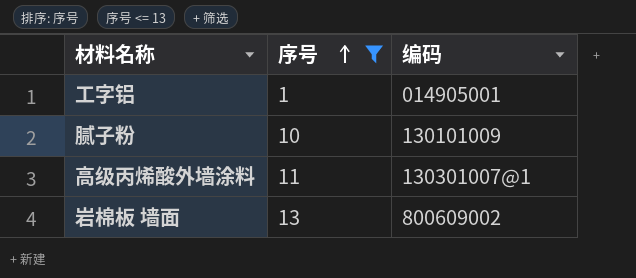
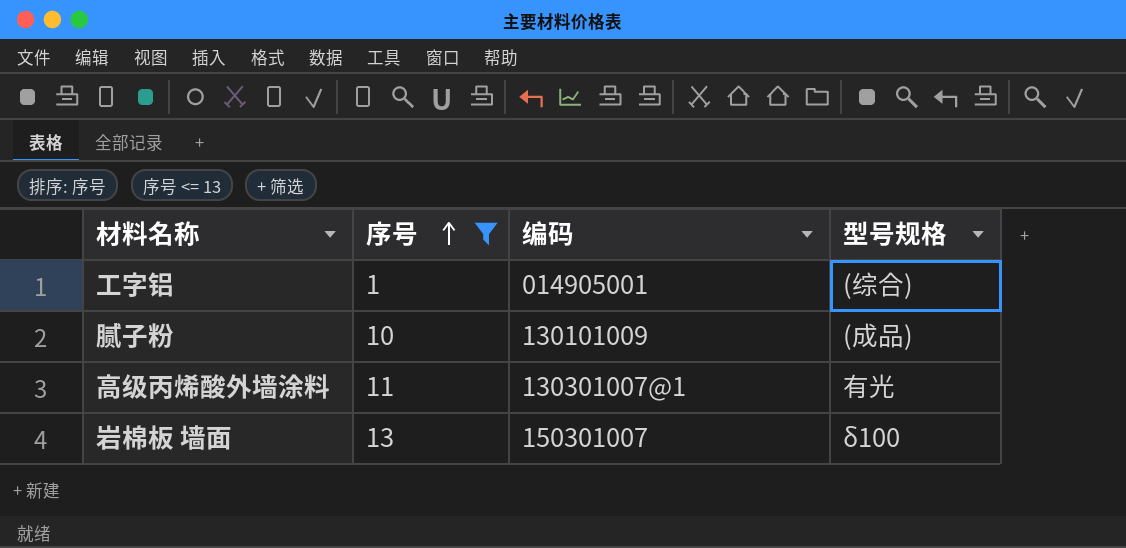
column 型号规格 | position: none -> 4
岩棉板 墙面 | 编码: 800609002 -> 150301007

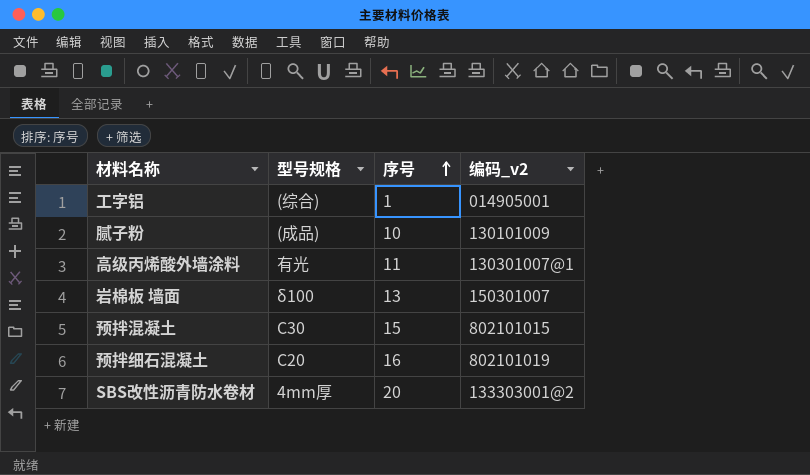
filter: 序号 <= 13 -> none
column 型号规格 | position: 4 -> 2
column name: 编码 -> 编码_v2

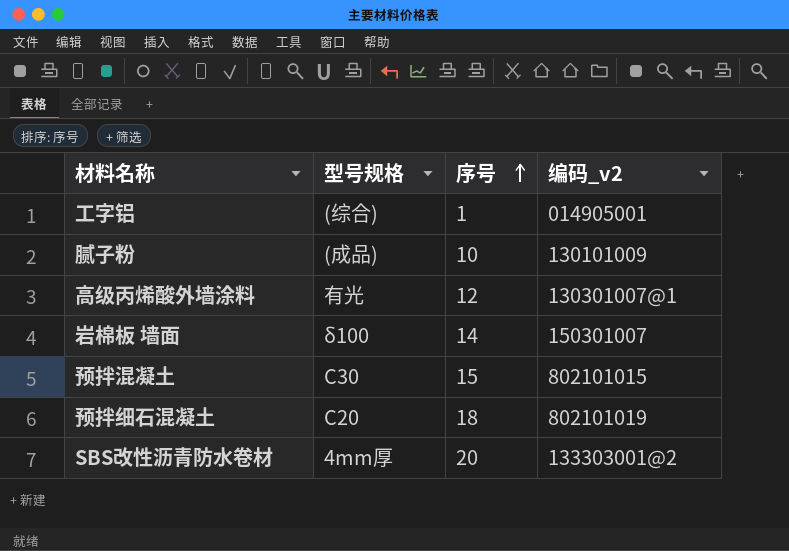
高级丙烯酸外墙涂料 | 序号: 11 -> 12
岩棉板 墙面 | 序号: 13 -> 14
预拌细石混凝土 | 序号: 16 -> 18

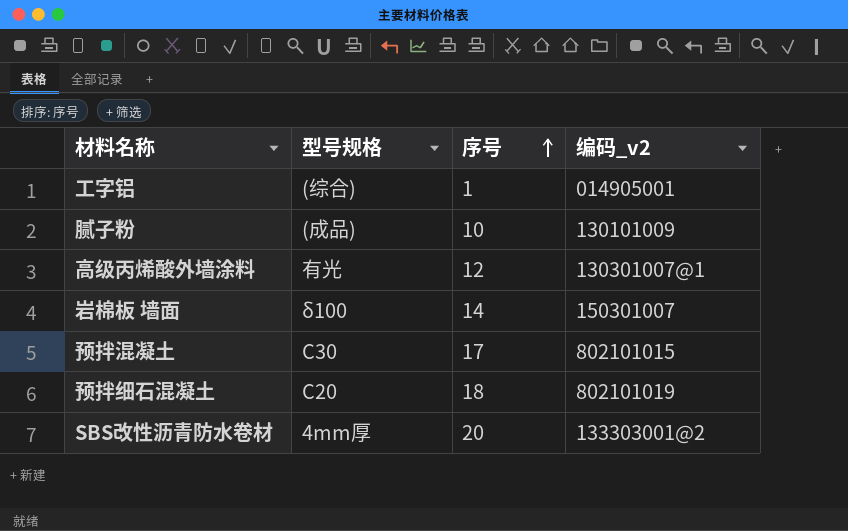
预拌混凝土 | 序号: 15 -> 17

